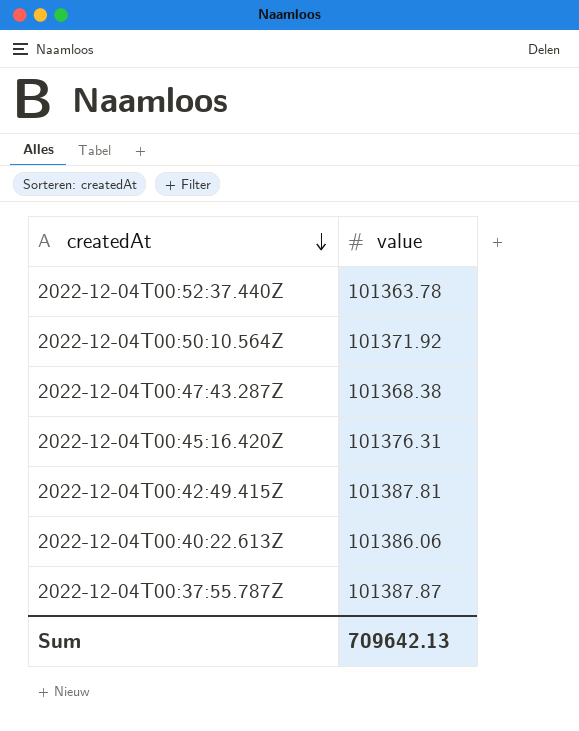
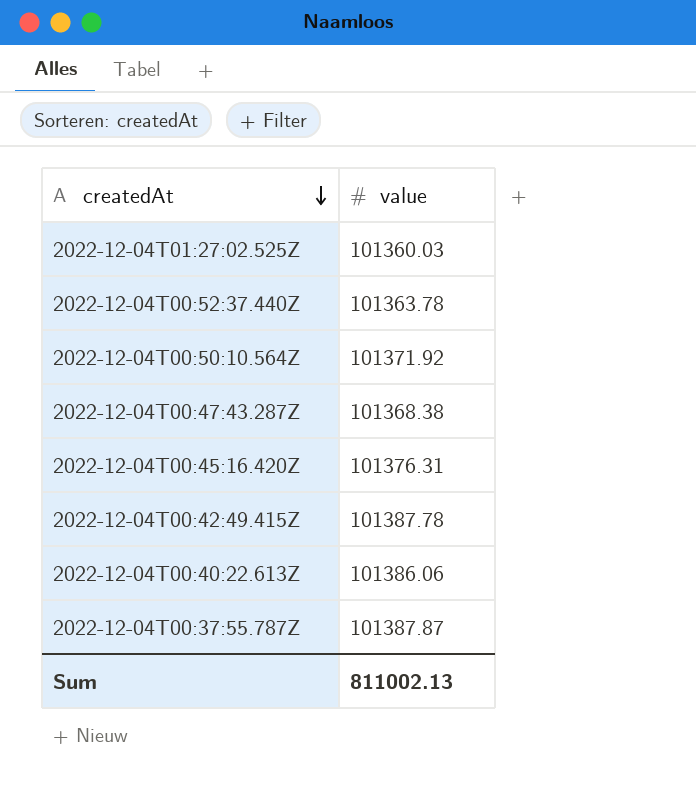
row 2022-12-04T01:27:02.525Z: none -> 101360.03
2022-12-04T00:42:49.415Z | value: 101387.81 -> 101387.78
Sum | value: 709642.13 -> 811002.13

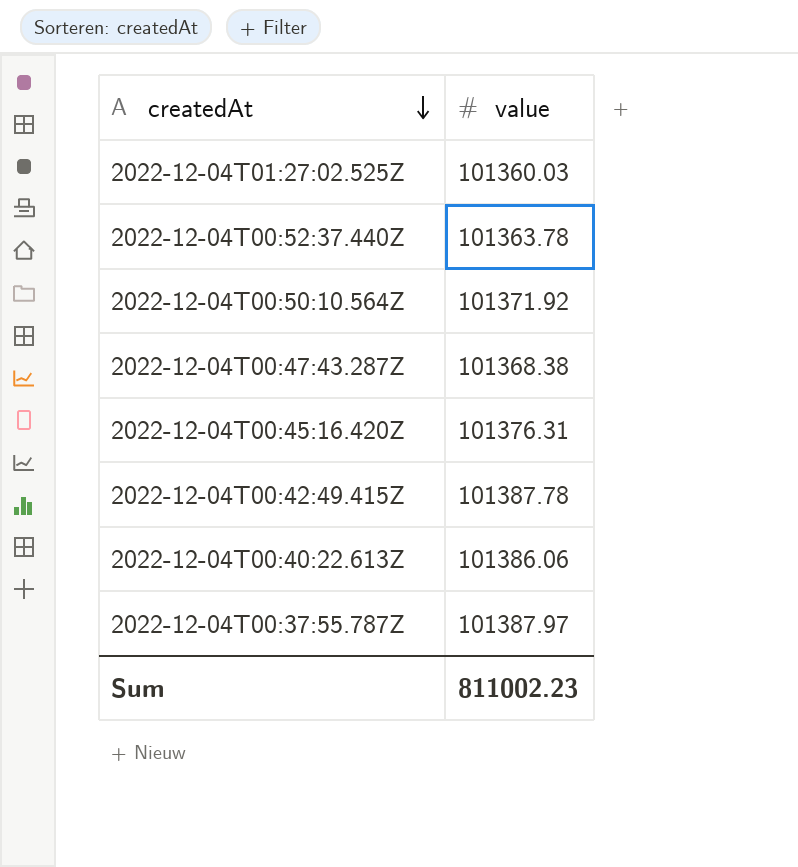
2022-12-04T00:37:55.787Z | value: 101387.87 -> 101387.97
Sum | value: 811002.13 -> 811002.23

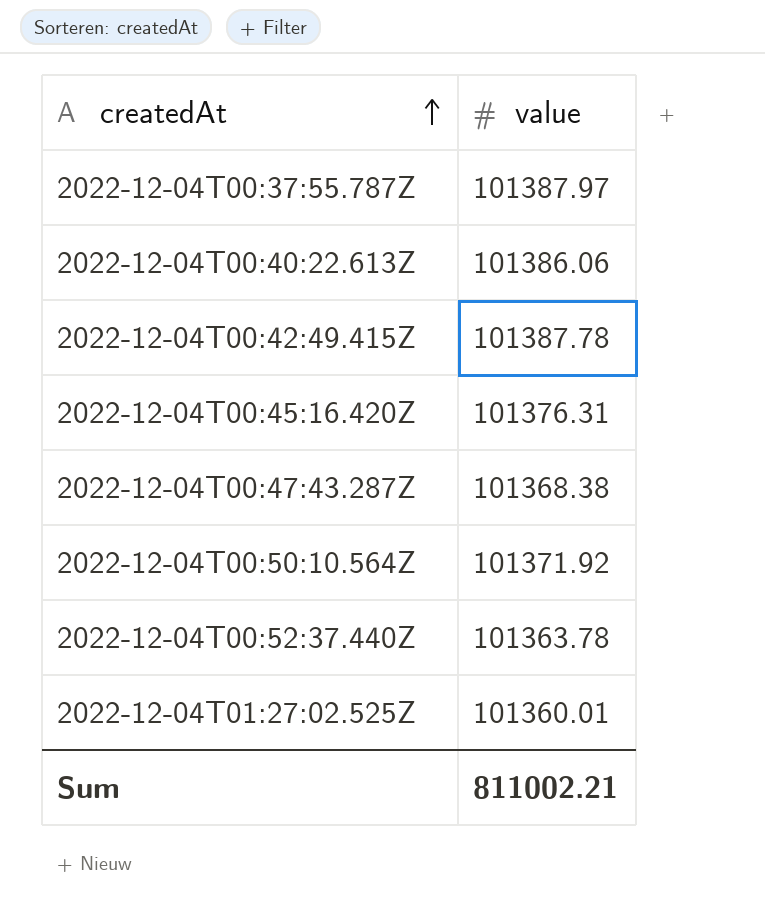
row order: createdAt descending -> createdAt ascending
2022-12-04T01:27:02.525Z | value: 101360.03 -> 101360.01
Sum | value: 811002.23 -> 811002.21

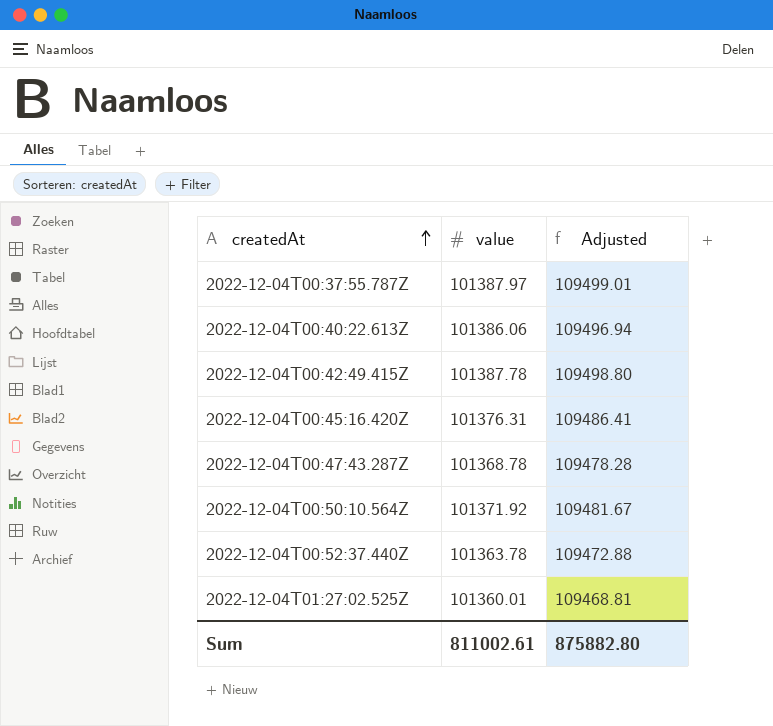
column Adjusted | formula: none -> [value] * 1.08
2022-12-04T00:47:43.287Z | value: 101368.38 -> 101368.78
Sum | value: 811002.21 -> 811002.61

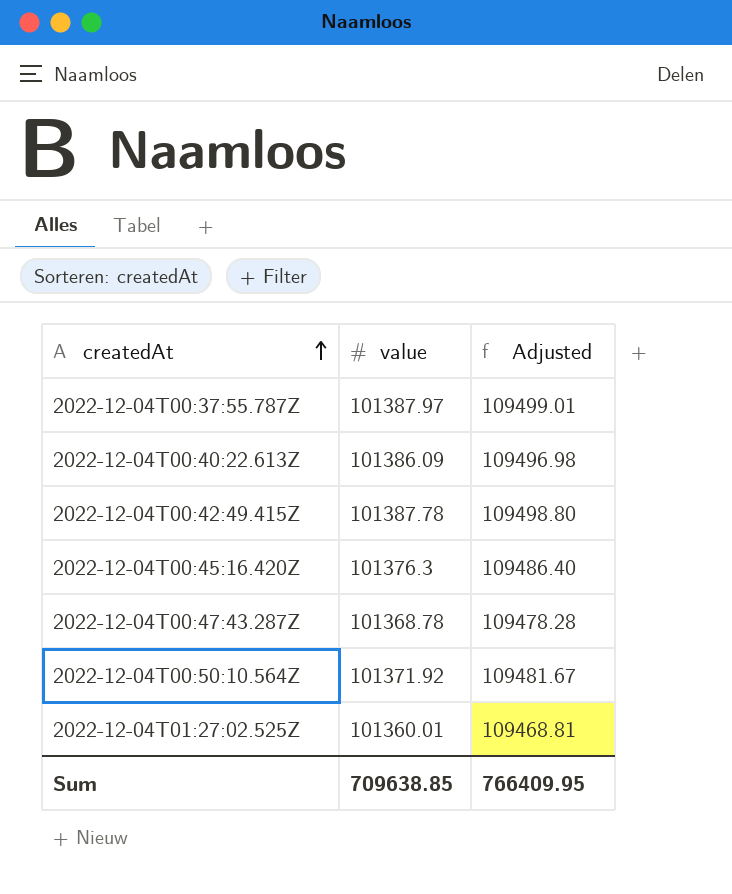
row 2022-12-04T00:52:37.440Z: 101363.78 | 109472.88 -> none
2022-12-04T00:40:22.613Z | value: 101386.06 -> 101386.09
2022-12-04T00:40:22.613Z | Adjusted: 109496.94 -> 109496.98
2022-12-04T00:45:16.420Z | value: 101376.31 -> 101376.3
2022-12-04T00:45:16.420Z | Adjusted: 109486.41 -> 109486.40
Sum | value: 811002.61 -> 709638.85
Sum | Adjusted: 875882.80 -> 766409.95

